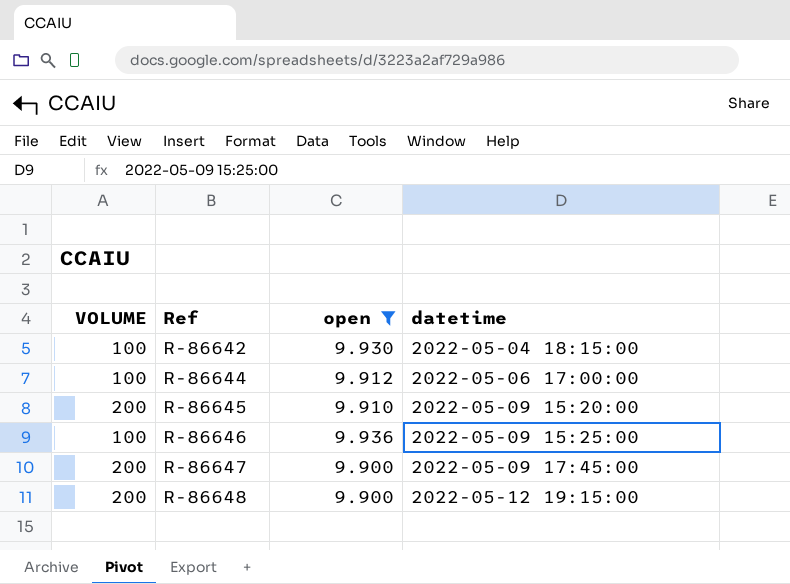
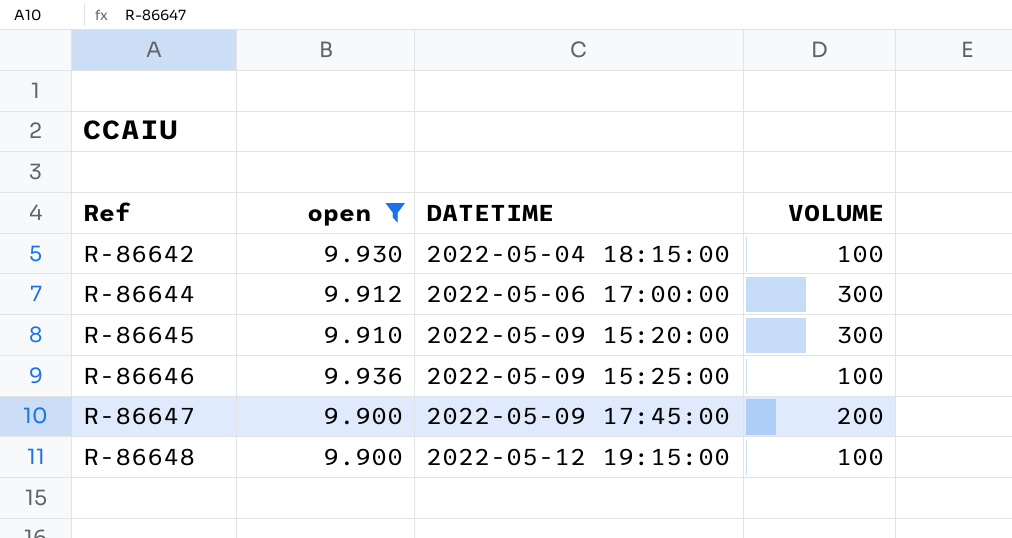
column name: datetime -> DATETIME
column VOLUME | position: 1 -> 4
R-86644 | VOLUME: 100 -> 300
R-86645 | VOLUME: 200 -> 300
R-86648 | VOLUME: 200 -> 100

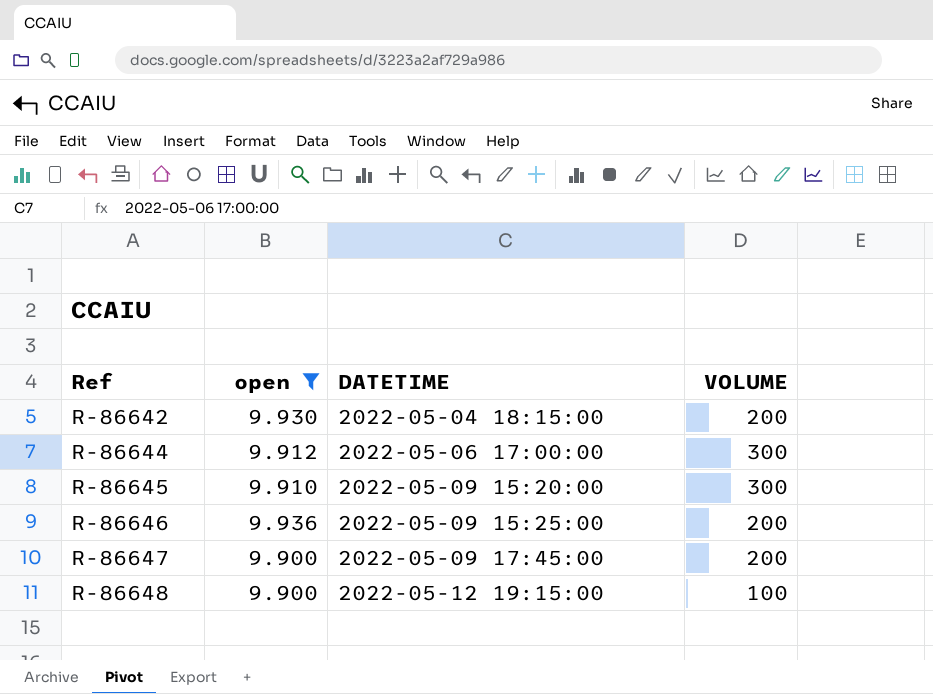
R-86642 | VOLUME: 100 -> 200
R-86646 | VOLUME: 100 -> 200

